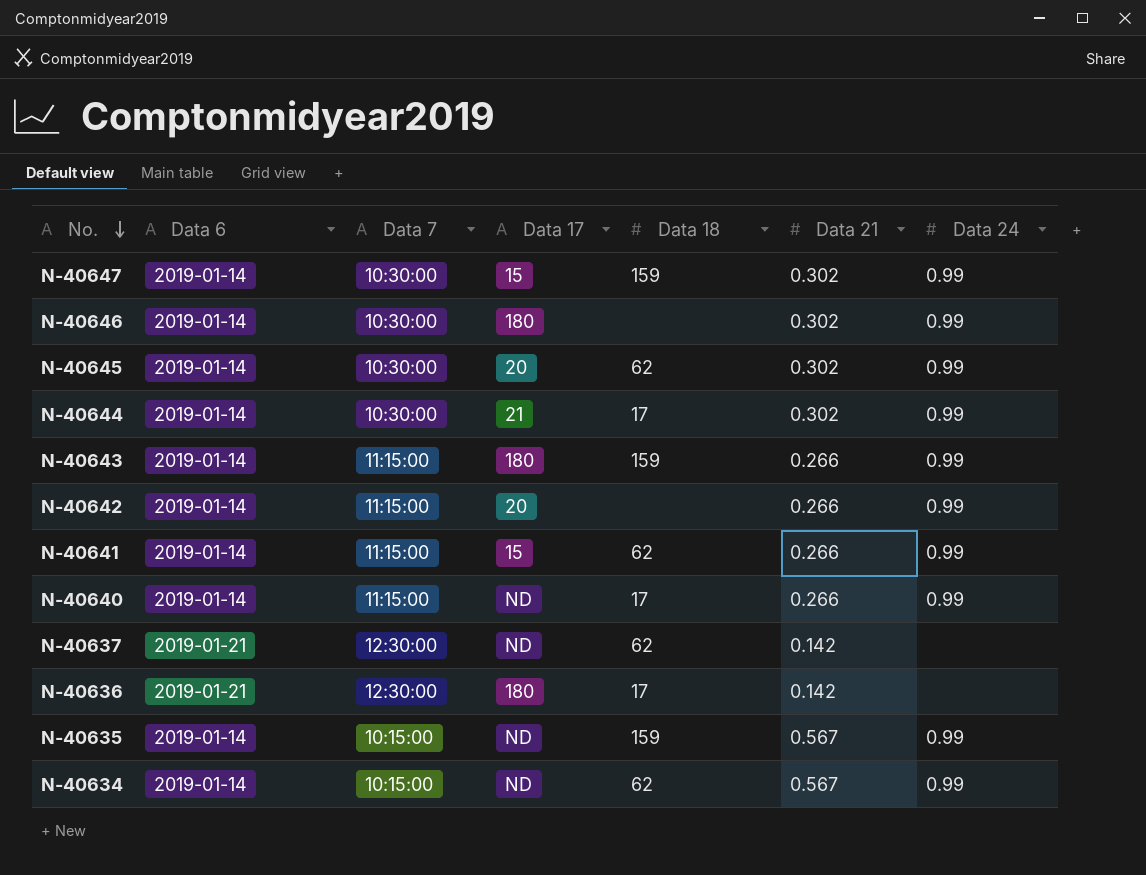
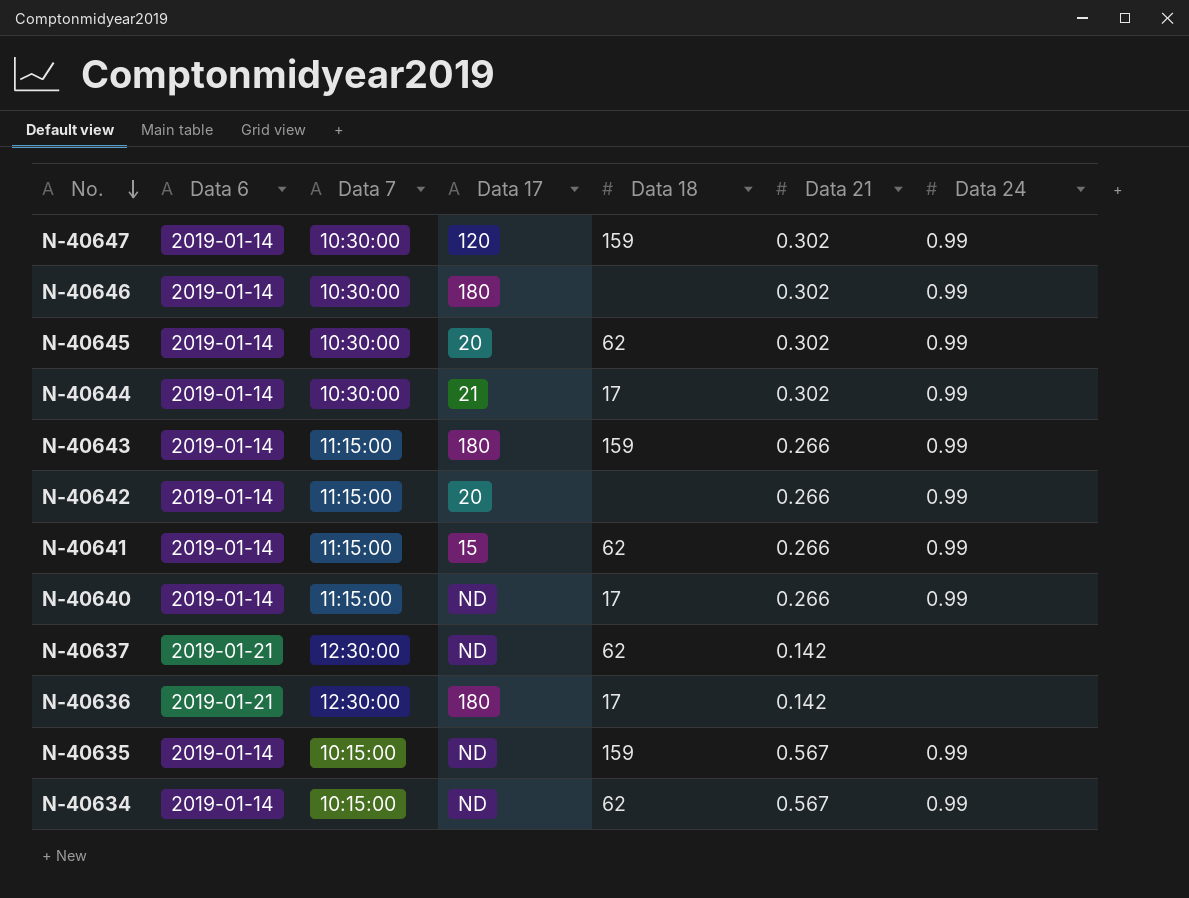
N-40647 | Data 17: 15 -> 120

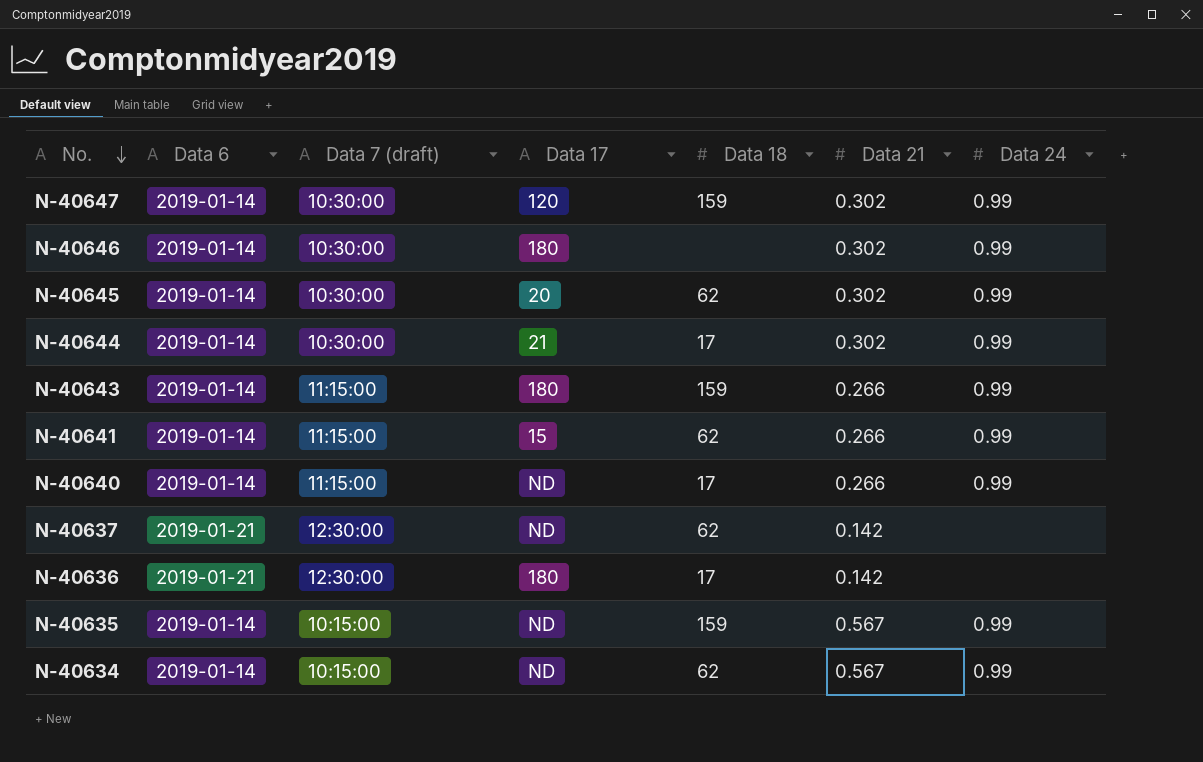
column name: Data 7 -> Data 7 (draft)
row N-40642: 2019-01-14 | 11:15:00 | 20 | none | 0.266 | 0.99 -> none

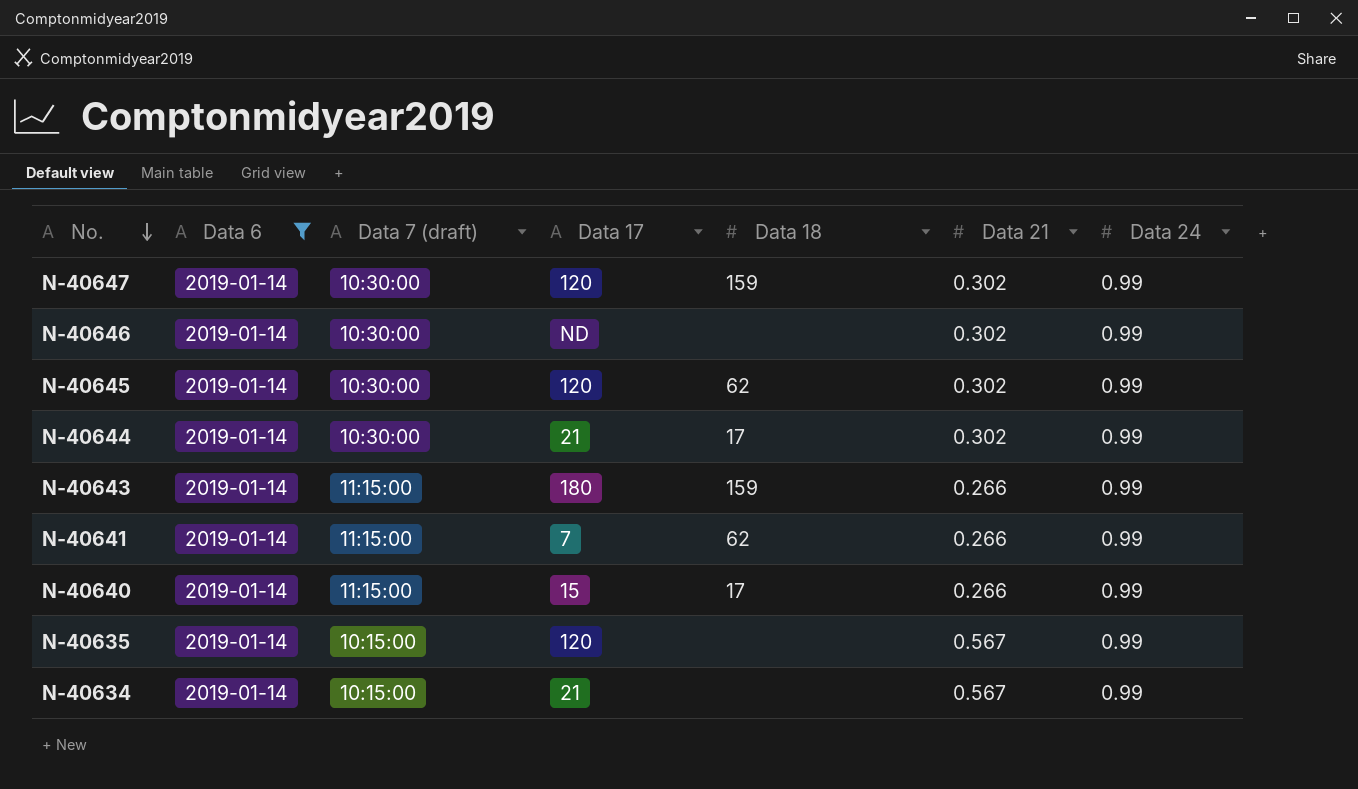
filter: none -> Data 6 = 2019-01-14
N-40646 | Data 17: 180 -> ND
N-40645 | Data 17: 20 -> 120
N-40641 | Data 17: 15 -> 7
N-40640 | Data 17: ND -> 15
N-40635 | Data 17: ND -> 120
N-40635 | Data 18: 159 -> none
N-40634 | Data 17: ND -> 21
N-40634 | Data 18: 62 -> none

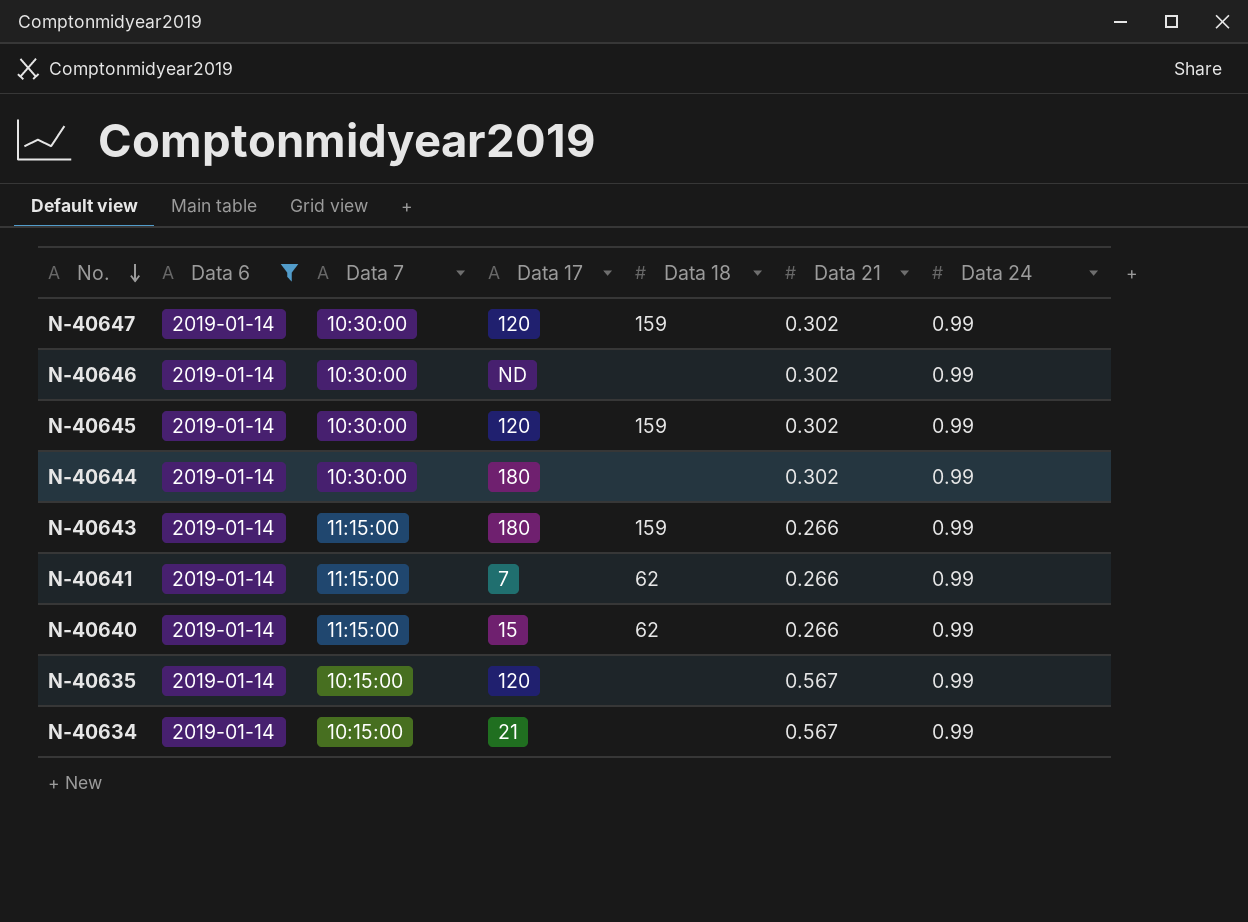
column name: Data 7 (draft) -> Data 7
N-40645 | Data 18: 62 -> 159
N-40644 | Data 17: 21 -> 180
N-40644 | Data 18: 17 -> none
N-40640 | Data 18: 17 -> 62

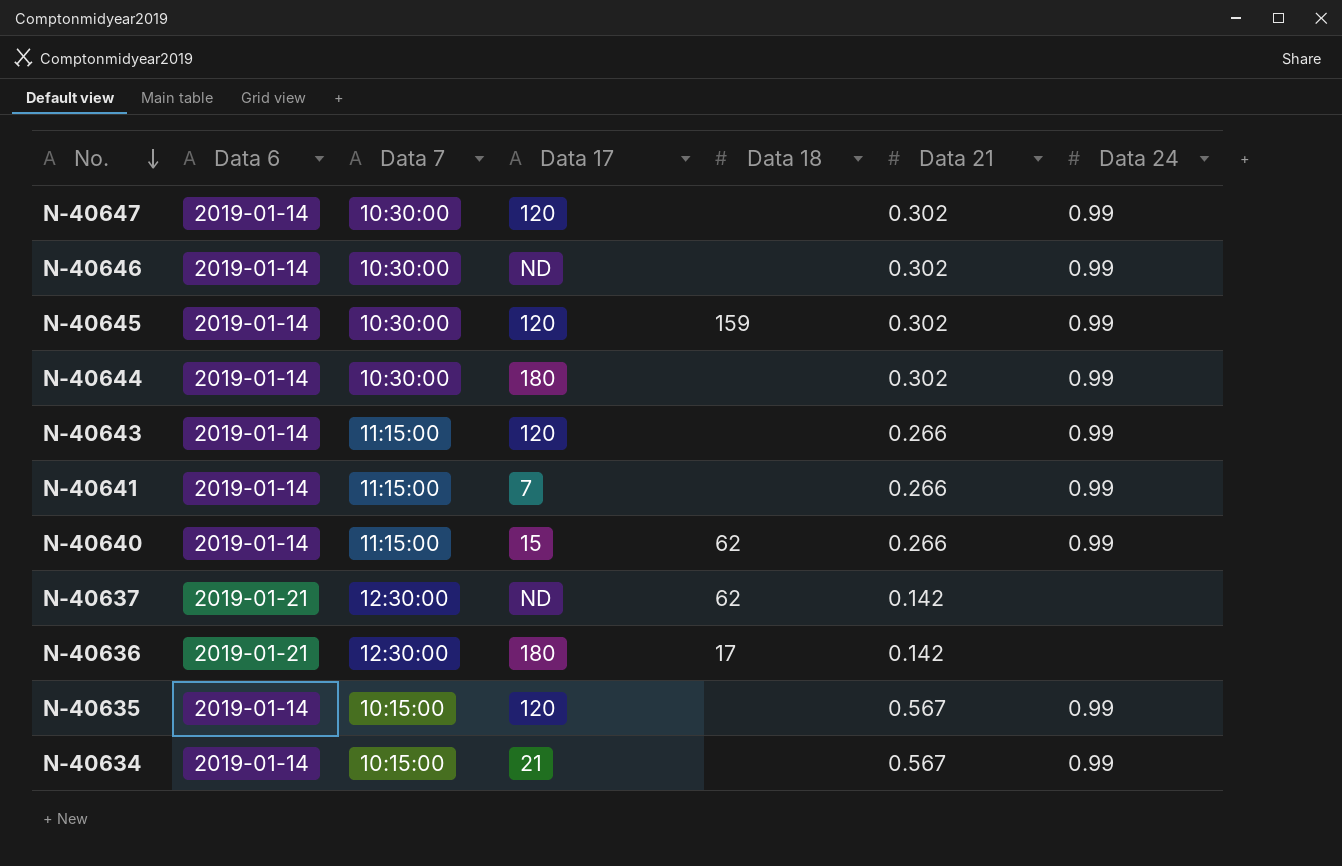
filter: Data 6 = 2019-01-14 -> none
N-40647 | Data 18: 159 -> none
N-40643 | Data 17: 180 -> 120
N-40643 | Data 18: 159 -> none
N-40641 | Data 18: 62 -> none

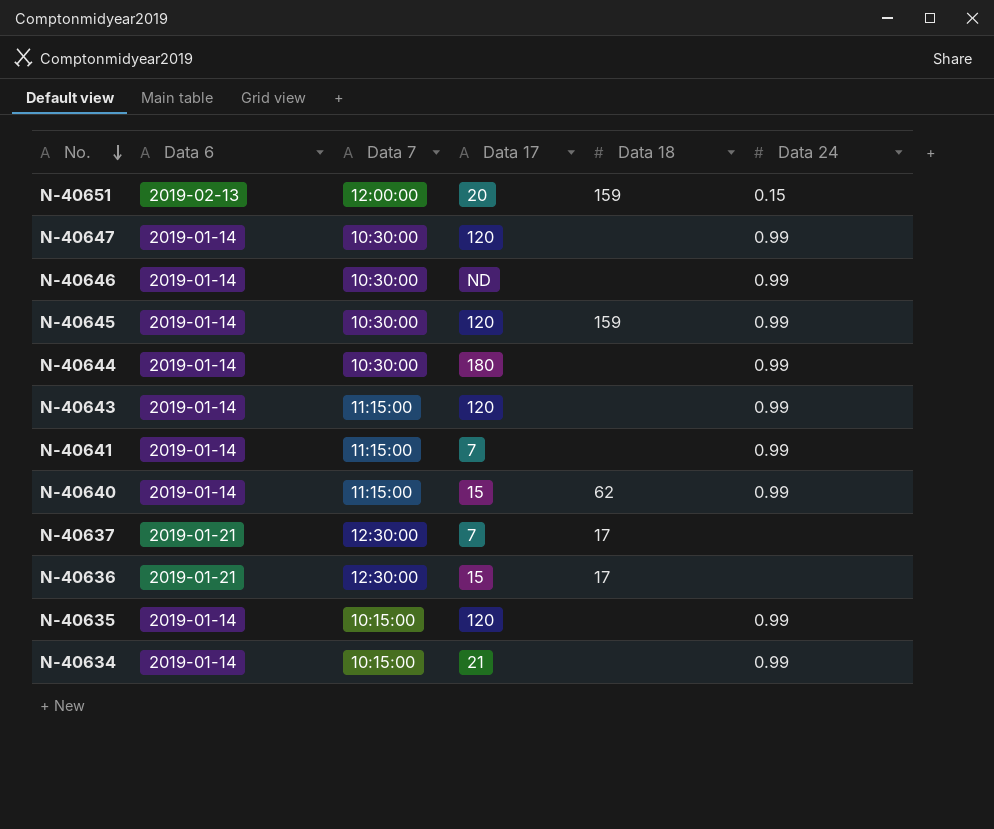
column Data 21 | position: 6 -> none
row N-40651: none -> 2019-02-13 | 12:00:00 | 20 | 159 | 0.15
N-40637 | Data 17: ND -> 7
N-40637 | Data 18: 62 -> 17
N-40636 | Data 17: 180 -> 15

